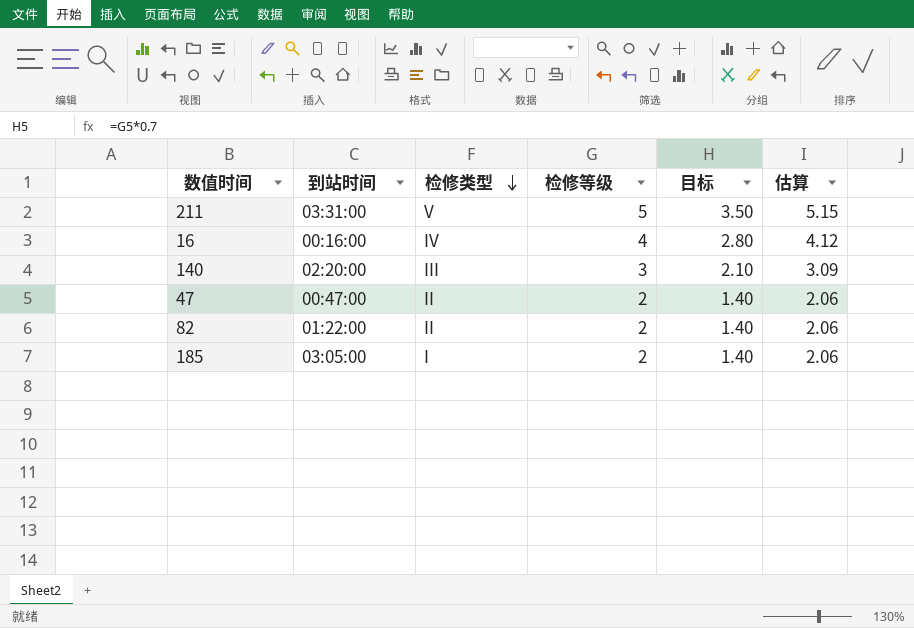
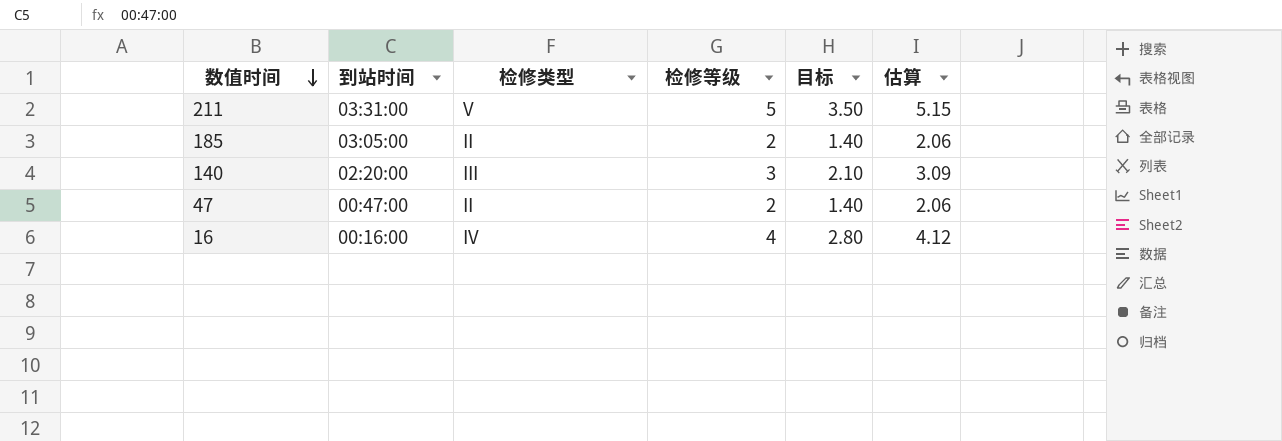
row order: 检修类型 descending -> 数值时间 descending
row 82: 01:22:00 | II | 2 | 1.40 | 2.06 -> none
185 | 检修类型: I -> II

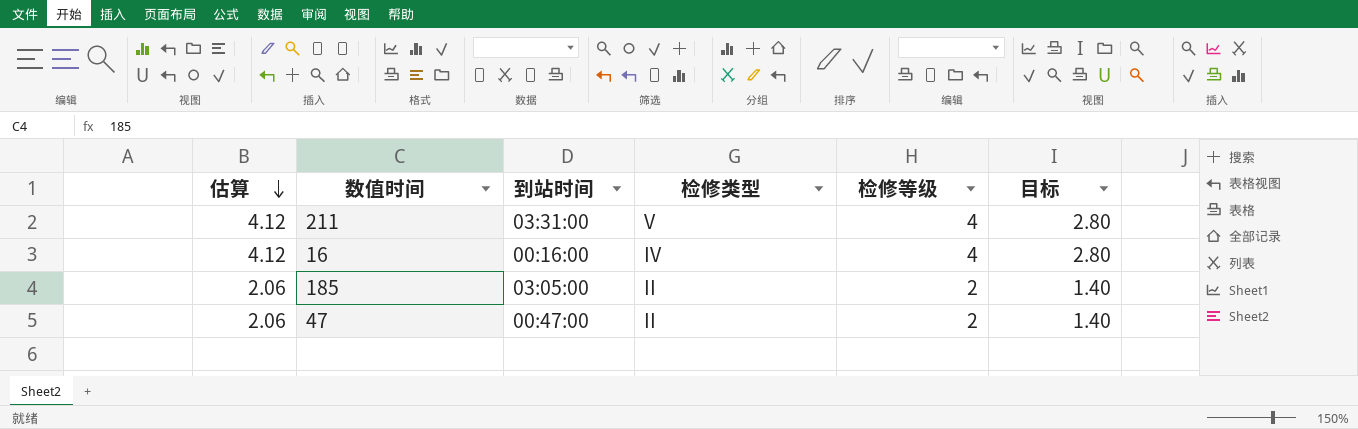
row order: 数值时间 descending -> 估算 descending
column 估算 | position: 6 -> 1
row 140: 02:20:00 | III | 3 | 2.10 | 3.09 -> none
211 | 估算: 5.15 -> 4.12
211 | 检修等级: 5 -> 4
211 | 目标: 3.50 -> 2.80

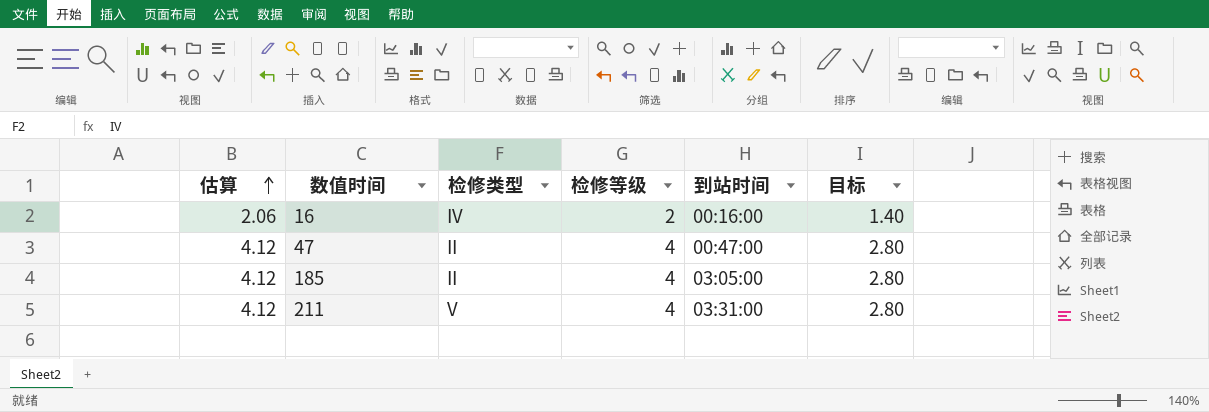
row order: 估算 descending -> 估算 ascending
column 到站时间 | position: 3 -> 5
16 | 估算: 4.12 -> 2.06
16 | 检修等级: 4 -> 2
16 | 目标: 2.80 -> 1.40
47 | 估算: 2.06 -> 4.12
47 | 检修等级: 2 -> 4
47 | 目标: 1.40 -> 2.80
185 | 估算: 2.06 -> 4.12
185 | 检修等级: 2 -> 4
185 | 目标: 1.40 -> 2.80

